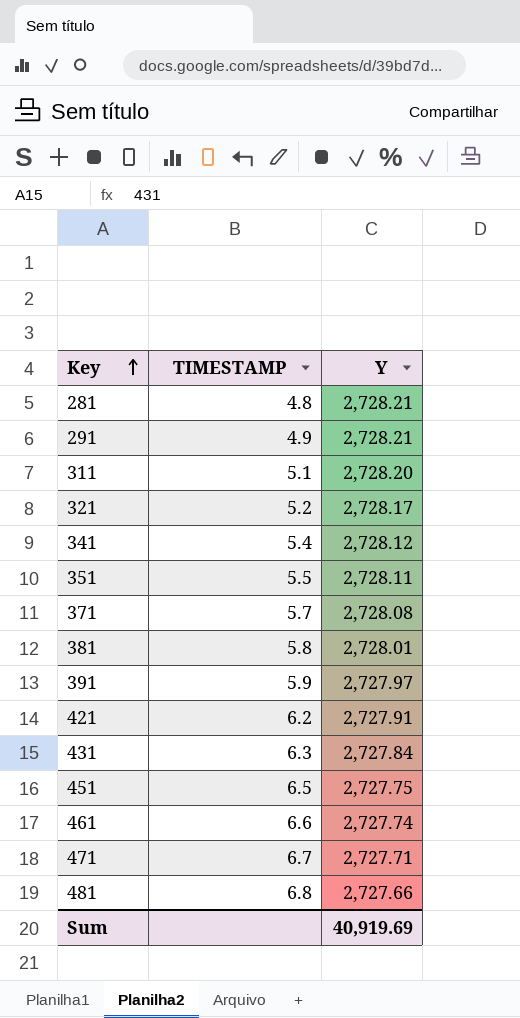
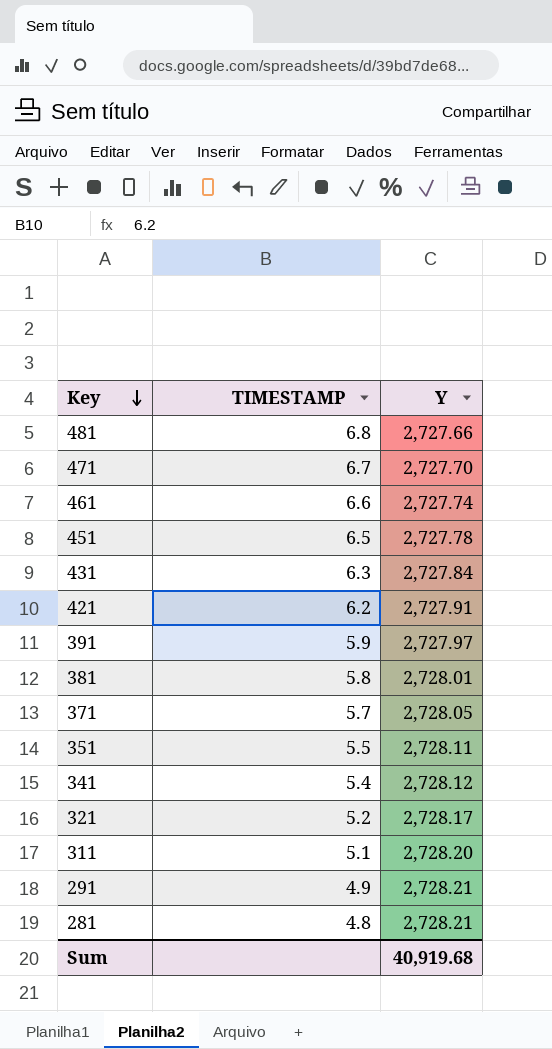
row order: Key ascending -> Key descending
471 | Y: 2,727.71 -> 2,727.70
451 | Y: 2,727.75 -> 2,727.78
371 | Y: 2,728.08 -> 2,728.05
Sum | Y: 40,919.69 -> 40,919.68

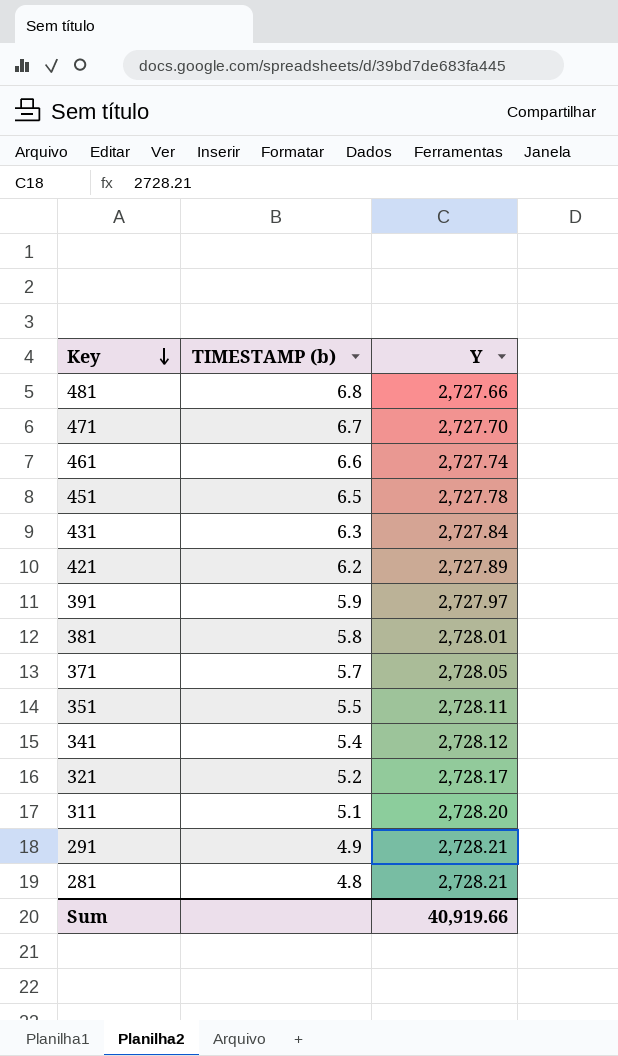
column name: TIMESTAMP -> TIMESTAMP (b)
421 | Y: 2,727.91 -> 2,727.89
Sum | Y: 40,919.68 -> 40,919.66

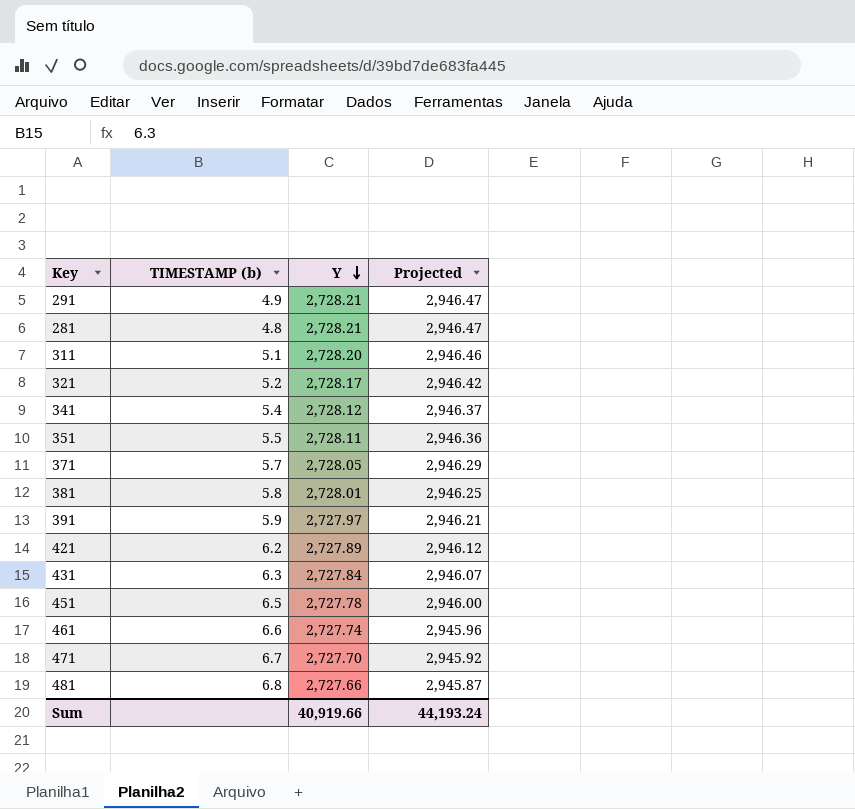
row order: Key descending -> Y descending
column Projected | formula: none -> [Y] * 1.08

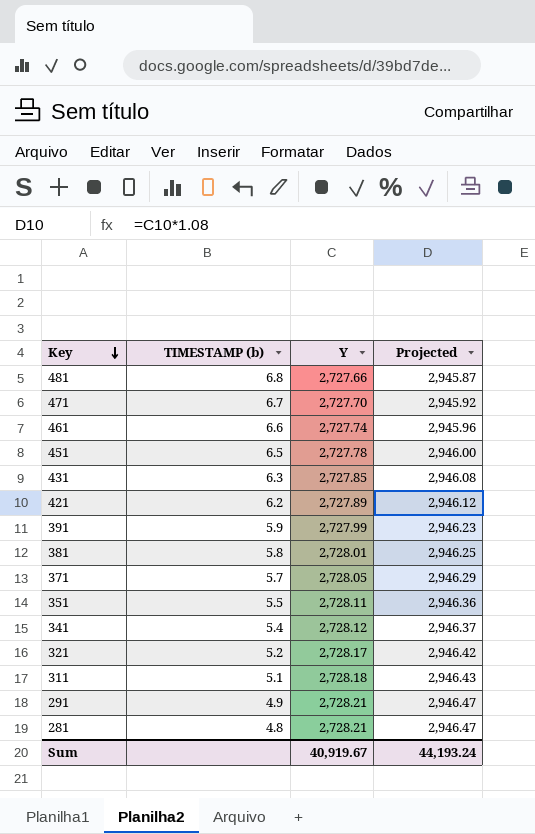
row order: Y descending -> Key descending
431 | Y: 2,727.84 -> 2,727.85
431 | Projected: 2,946.07 -> 2,946.08
391 | Y: 2,727.97 -> 2,727.99
391 | Projected: 2,946.21 -> 2,946.23
311 | Y: 2,728.20 -> 2,728.18
311 | Projected: 2,946.46 -> 2,946.43
Sum | Y: 40,919.66 -> 40,919.67

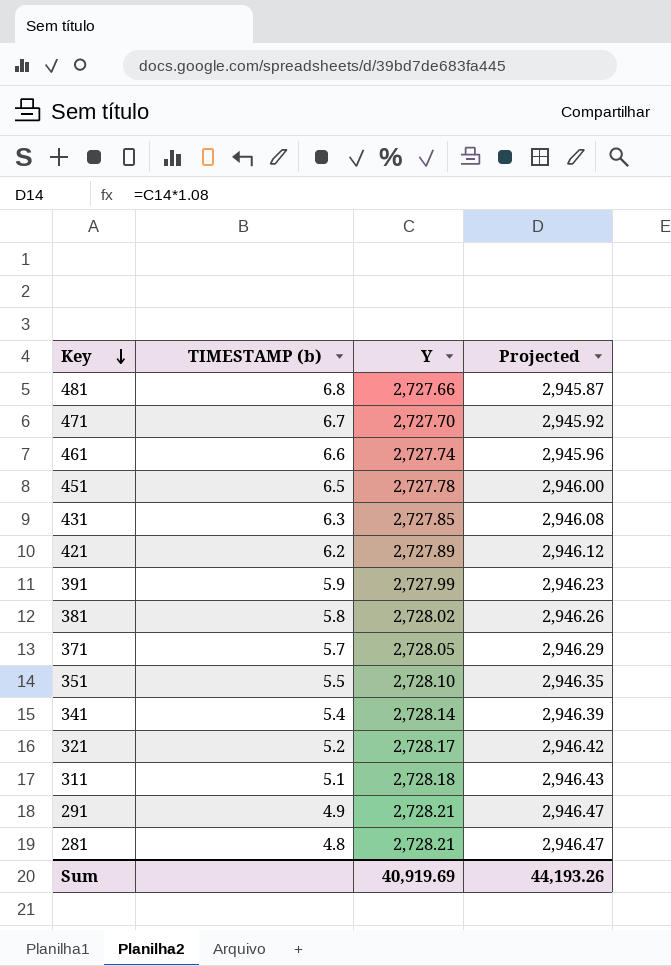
381 | Y: 2,728.01 -> 2,728.02
381 | Projected: 2,946.25 -> 2,946.26
351 | Y: 2,728.11 -> 2,728.10
351 | Projected: 2,946.36 -> 2,946.35
341 | Y: 2,728.12 -> 2,728.14
341 | Projected: 2,946.37 -> 2,946.39
Sum | Y: 40,919.67 -> 40,919.69
Sum | Projected: 44,193.24 -> 44,193.26

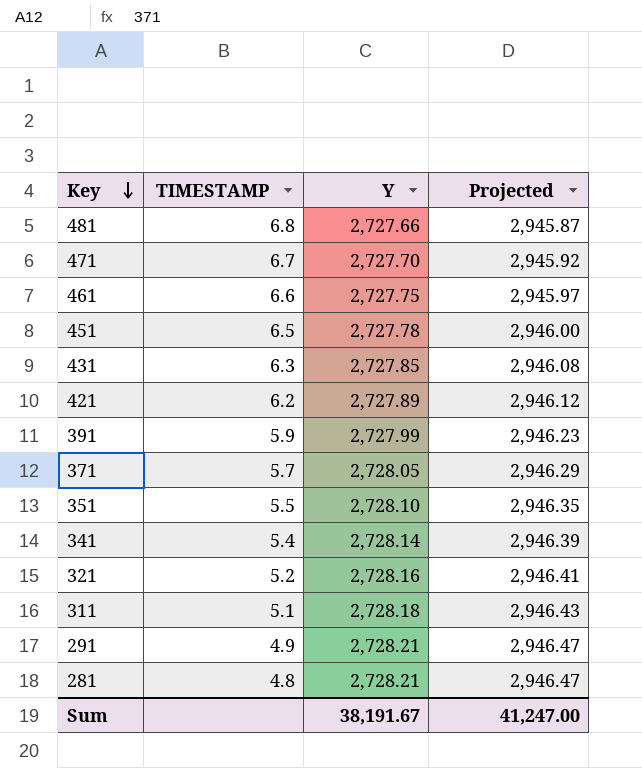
column name: TIMESTAMP (b) -> TIMESTAMP
row 381: 5.8 | 2,728.02 | 2,946.26 -> none
461 | Y: 2,727.74 -> 2,727.75
461 | Projected: 2,945.96 -> 2,945.97
321 | Y: 2,728.17 -> 2,728.16
321 | Projected: 2,946.42 -> 2,946.41
Sum | Y: 40,919.69 -> 38,191.67
Sum | Projected: 44,193.26 -> 41,247.00

